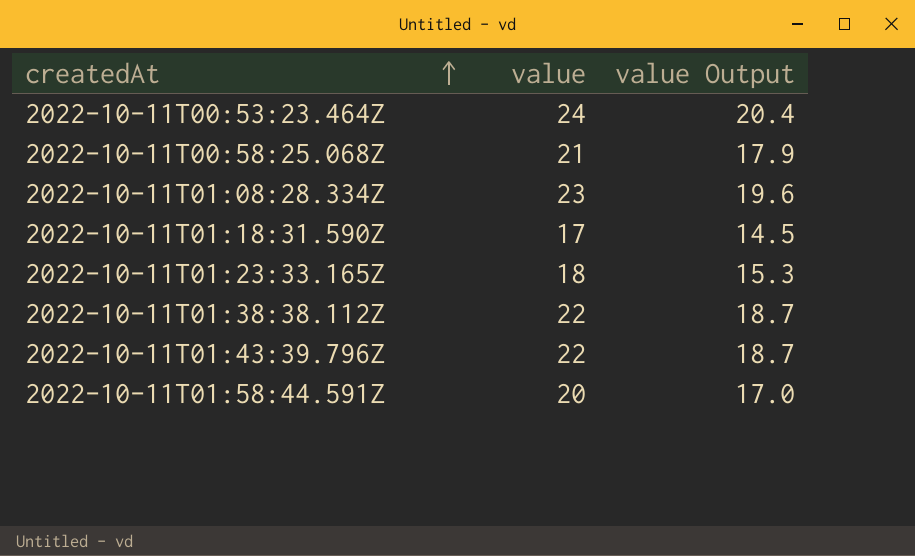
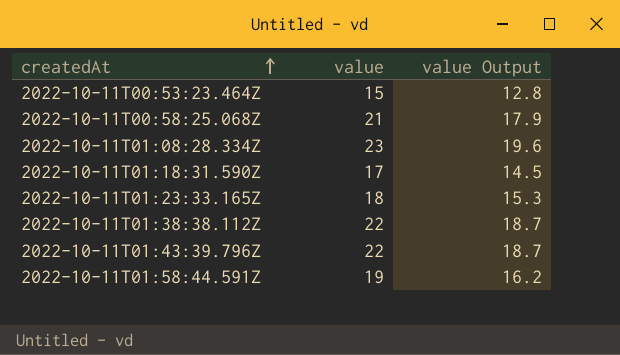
2022-10-11T00:53:23.464Z | value: 24 -> 15
2022-10-11T00:53:23.464Z | value Output: 20.4 -> 12.8
2022-10-11T01:58:44.591Z | value: 20 -> 19
2022-10-11T01:58:44.591Z | value Output: 17.0 -> 16.2

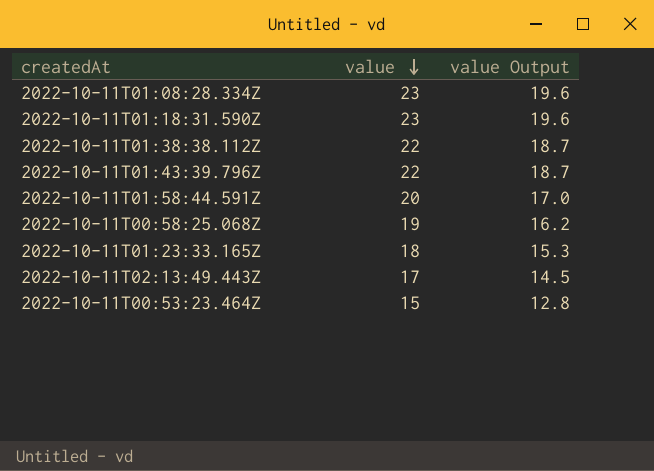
row order: createdAt ascending -> value descending
2022-10-11T01:18:31.590Z | value: 17 -> 23
2022-10-11T01:18:31.590Z | value Output: 14.5 -> 19.6
2022-10-11T01:58:44.591Z | value: 19 -> 20
2022-10-11T01:58:44.591Z | value Output: 16.2 -> 17.0
2022-10-11T00:58:25.068Z | value: 21 -> 19
2022-10-11T00:58:25.068Z | value Output: 17.9 -> 16.2
row 2022-10-11T02:13:49.443Z: none -> 17 | 14.5

